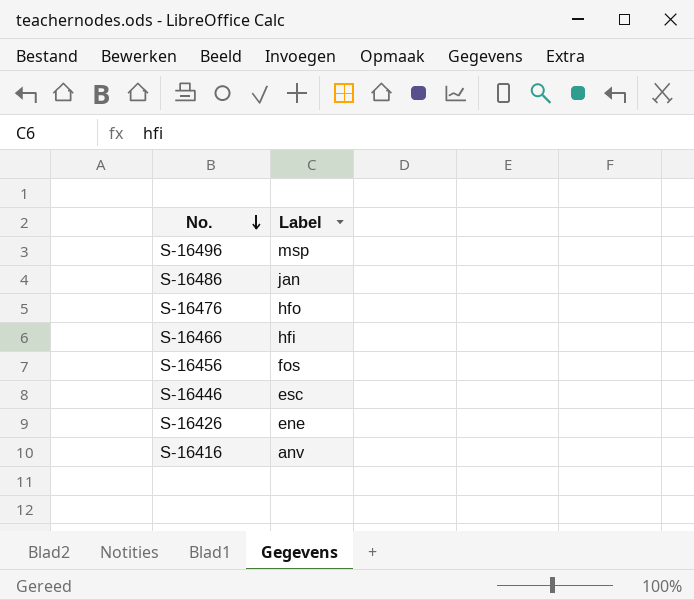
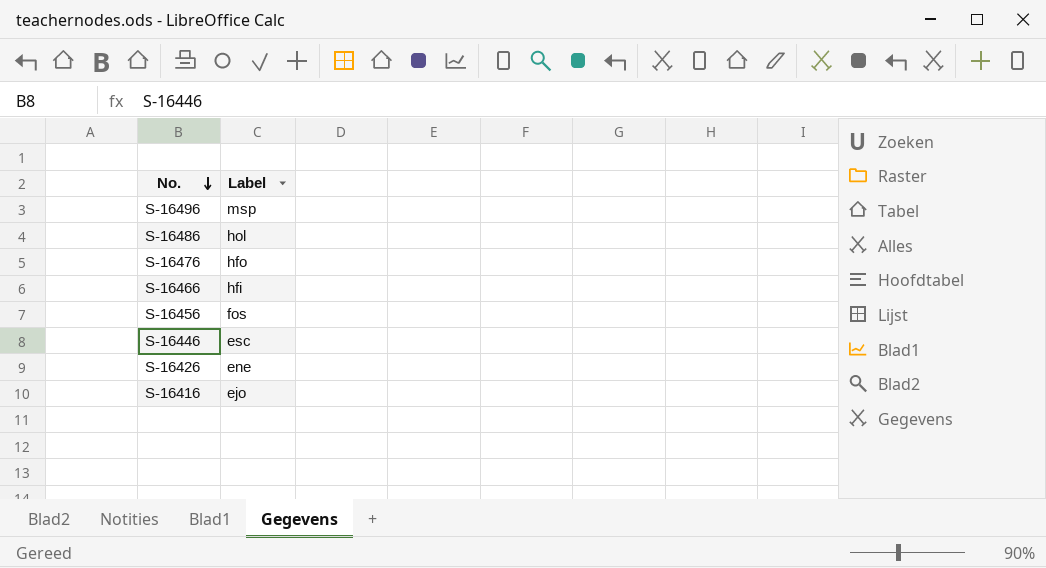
S-16486 | Label: jan -> hol
S-16416 | Label: anv -> ejo

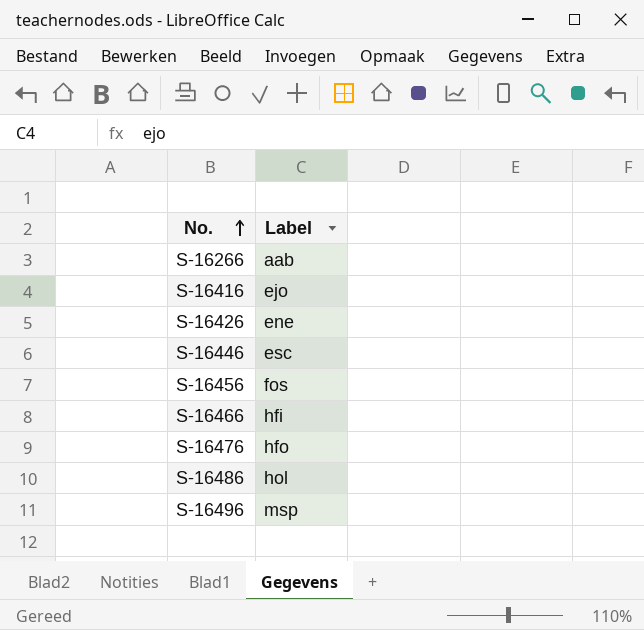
row order: No. descending -> No. ascending
row S-16266: none -> aab

